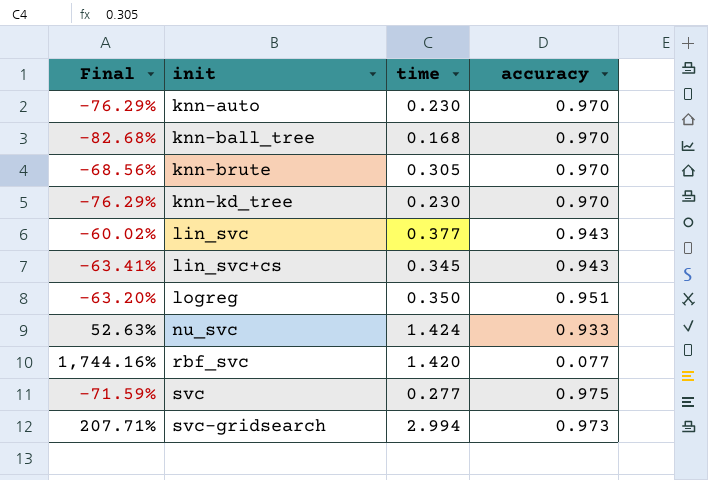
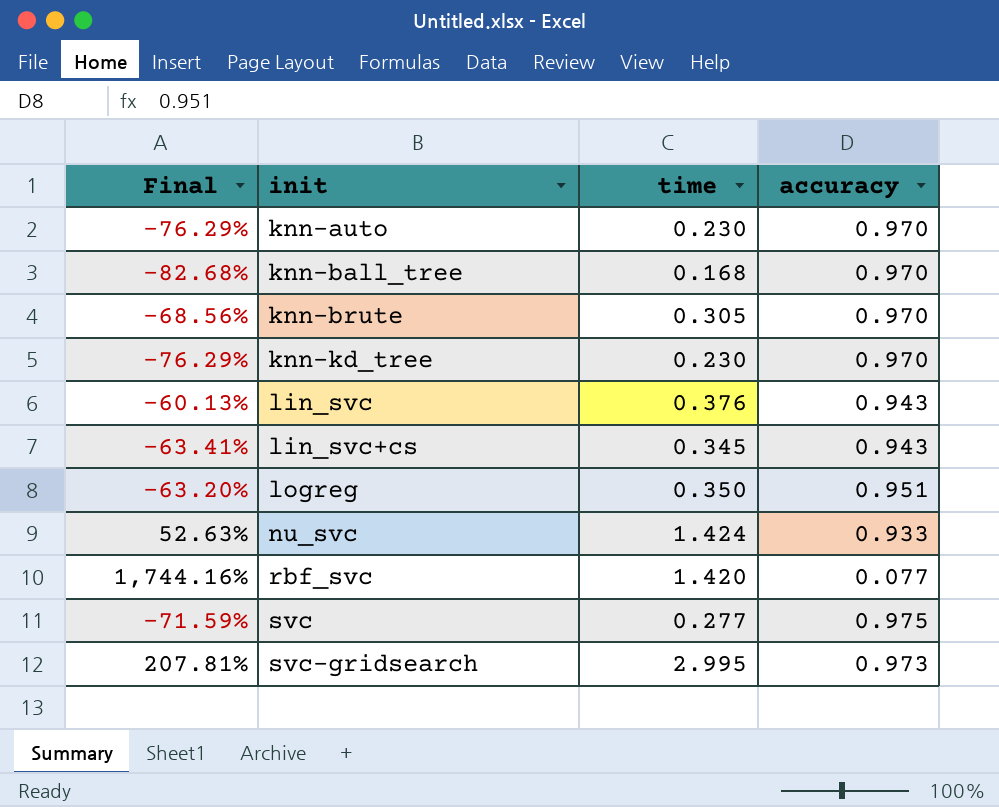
lin_svc | Final: -60.02% -> -60.13%
lin_svc | time: 0.377 -> 0.376
svc-gridsearch | Final: 207.71% -> 207.81%
svc-gridsearch | time: 2.994 -> 2.995

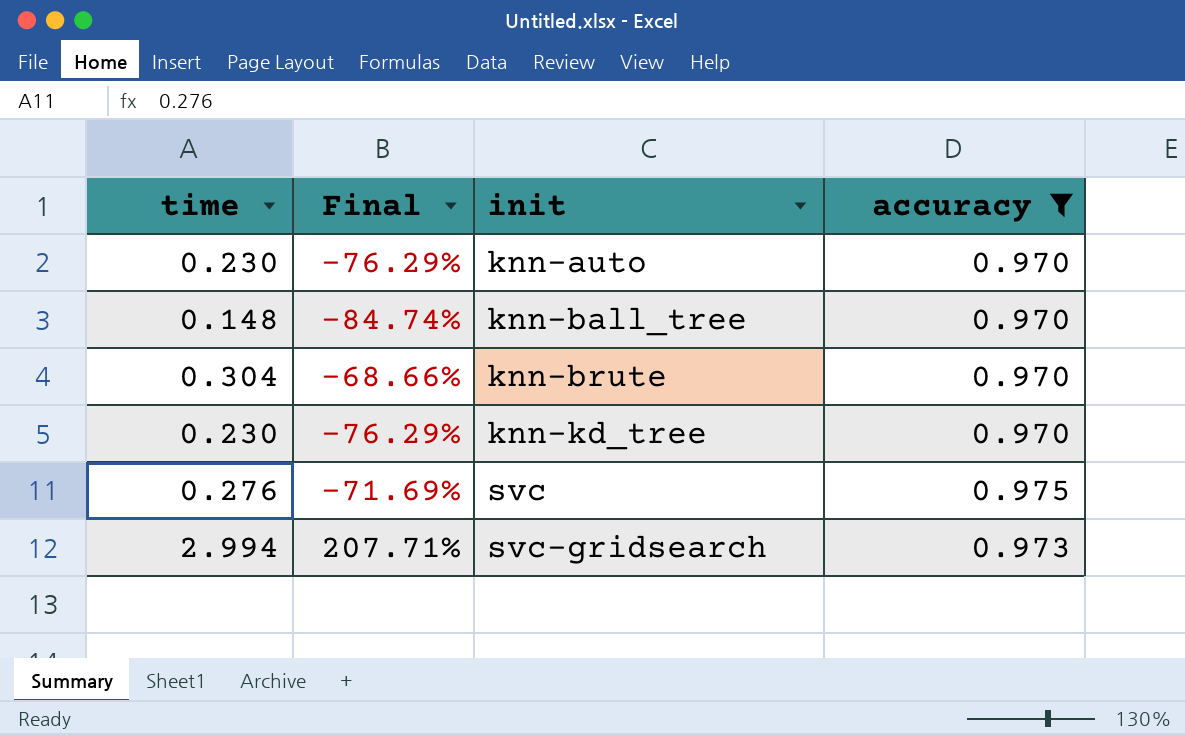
filter: none -> accuracy >= 0.970
column time | position: 3 -> 1
knn-ball_tree | time: 0.168 -> 0.148
knn-ball_tree | Final: -82.68% -> -84.74%
knn-brute | time: 0.305 -> 0.304
knn-brute | Final: -68.56% -> -68.66%
svc | time: 0.277 -> 0.276
svc | Final: -71.59% -> -71.69%
svc-gridsearch | time: 2.995 -> 2.994
svc-gridsearch | Final: 207.81% -> 207.71%

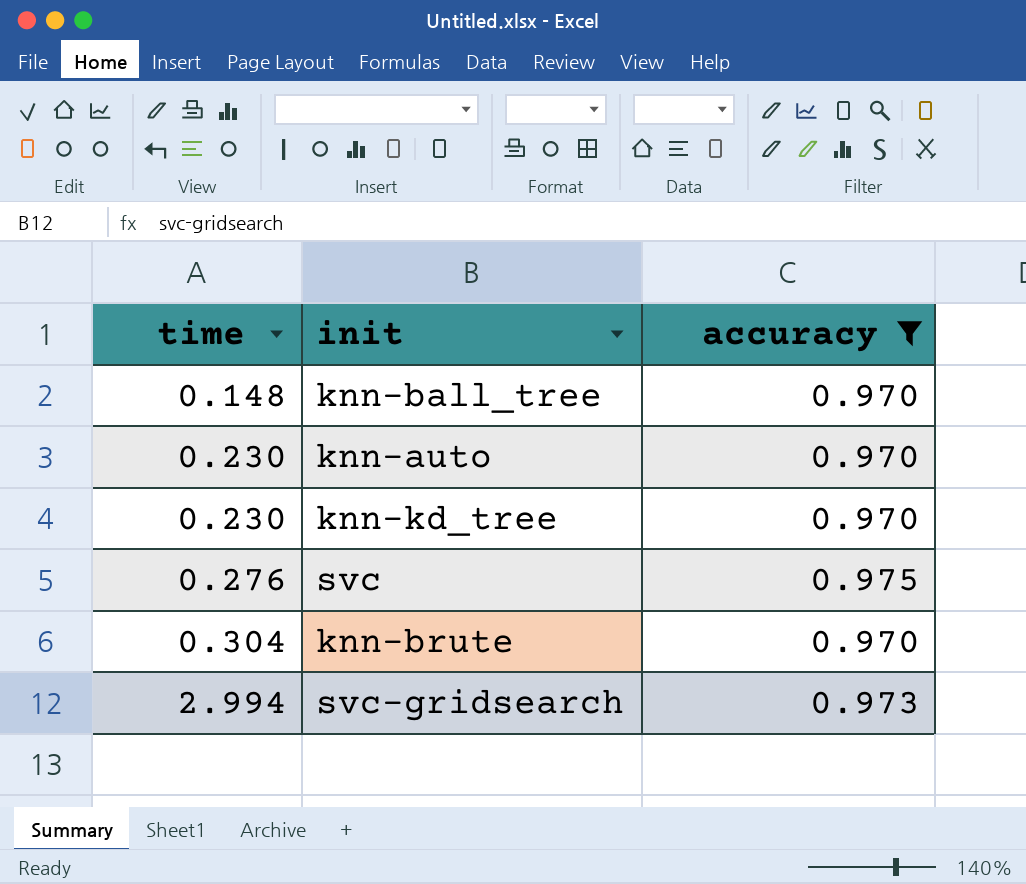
row order: init ascending -> time ascending
column Final | formula: ([time] - [accuracy]) / [accuracy] -> none

